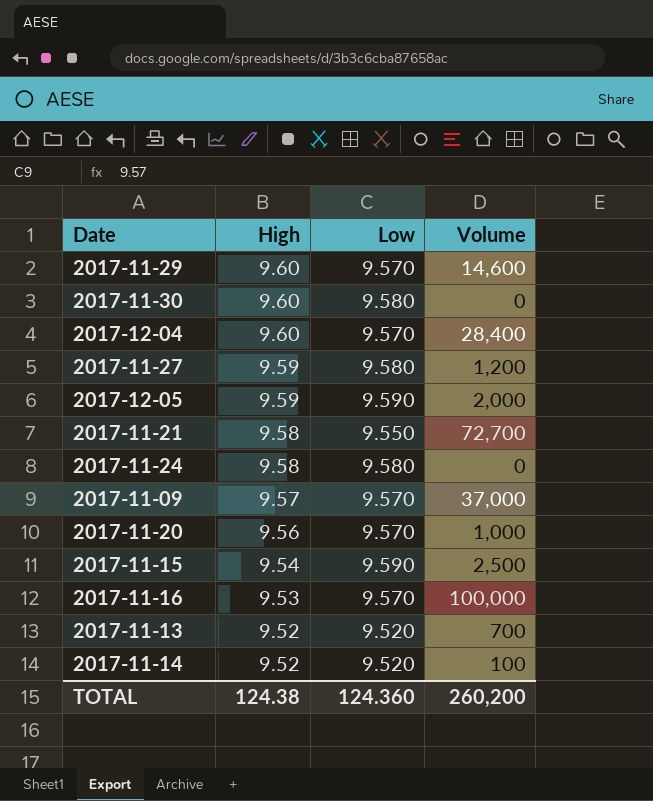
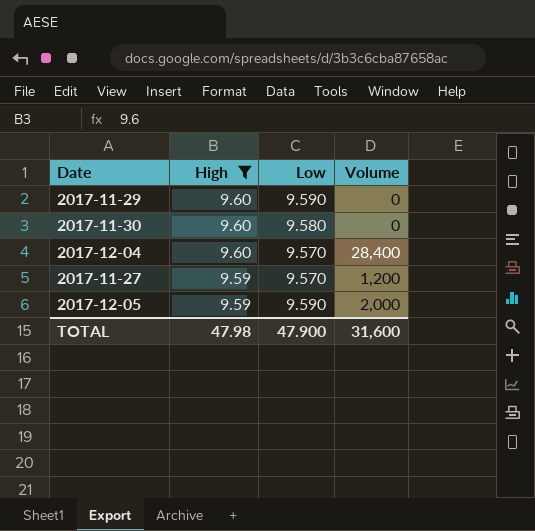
filter: none -> High >= 9.59
2017-11-29 | Low: 9.570 -> 9.590
2017-11-29 | Volume: 14,600 -> 0
2017-11-27 | Low: 9.580 -> 9.570
TOTAL | High: 124.38 -> 47.98
TOTAL | Low: 124.360 -> 47.900
TOTAL | Volume: 260,200 -> 31,600

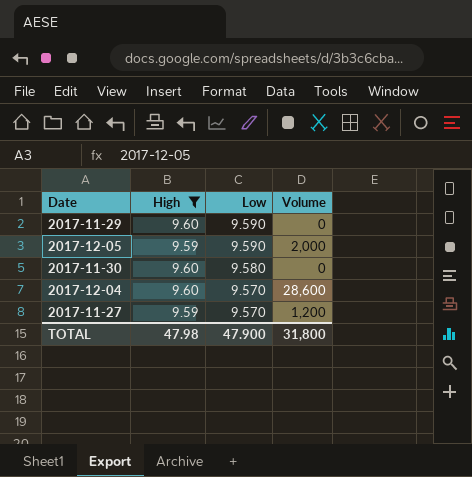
row order: High descending -> Low descending
2017-12-04 | Volume: 28,400 -> 28,600
TOTAL | Volume: 31,600 -> 31,800

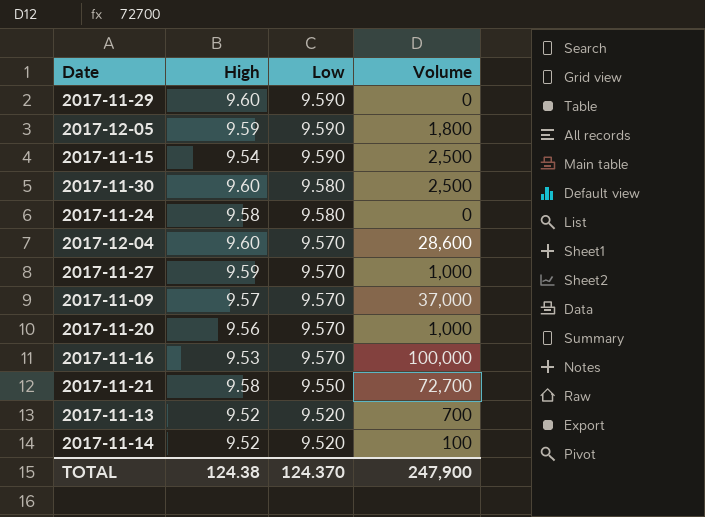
filter: High >= 9.59 -> none
2017-12-05 | Volume: 2,000 -> 1,800
2017-11-30 | Volume: 0 -> 2,500
2017-11-27 | Volume: 1,200 -> 1,000
TOTAL | High: 47.98 -> 124.38
TOTAL | Low: 47.900 -> 124.370
TOTAL | Volume: 31,800 -> 247,900

